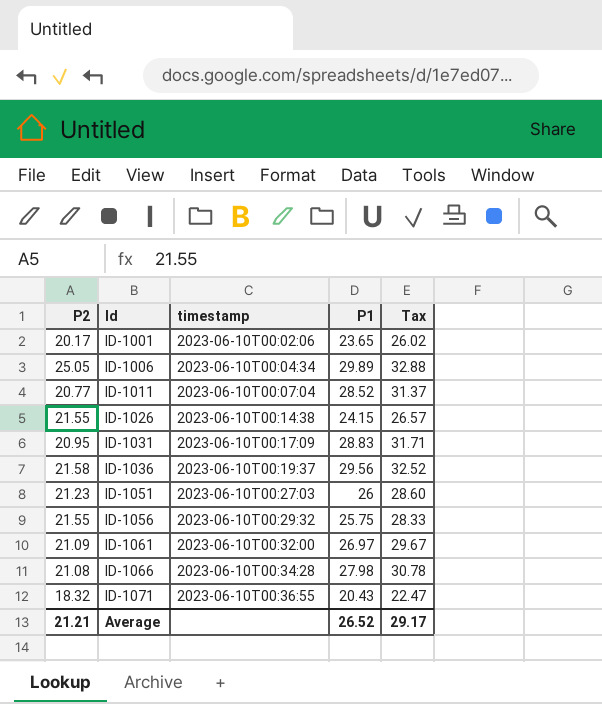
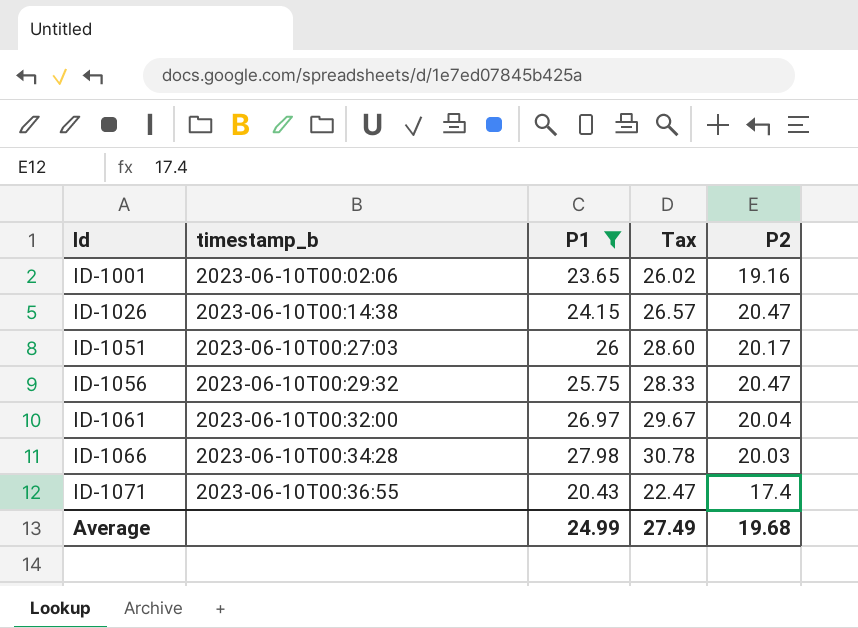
filter: none -> P1 <= 27.98
column name: timestamp -> timestamp_b
column P2 | position: 1 -> 5
ID-1001 | P2: 20.17 -> 19.16
ID-1026 | P2: 21.55 -> 20.47
ID-1051 | P2: 21.23 -> 20.17
ID-1056 | P2: 21.55 -> 20.47
ID-1061 | P2: 21.09 -> 20.04
ID-1066 | P2: 21.08 -> 20.03
ID-1071 | P2: 18.32 -> 17.4
Average | P1: 26.52 -> 24.99
Average | Tax: 29.17 -> 27.49
Average | P2: 21.21 -> 19.68

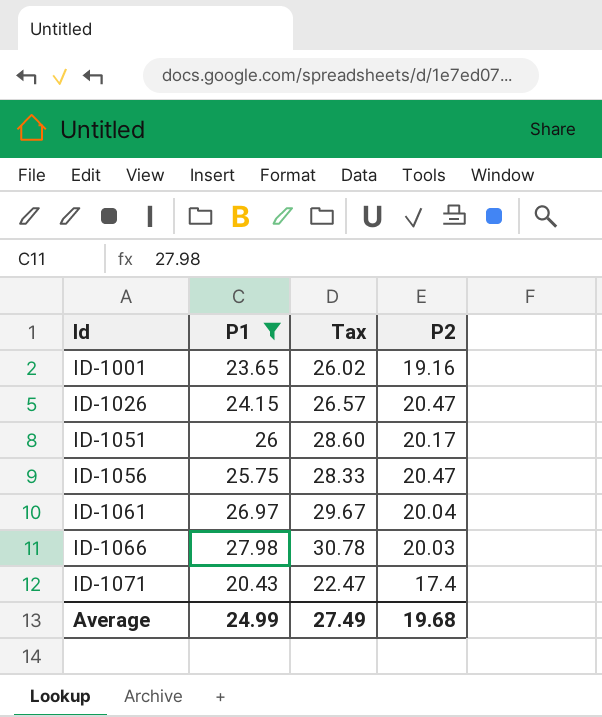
column timestamp_b | position: 2 -> none

